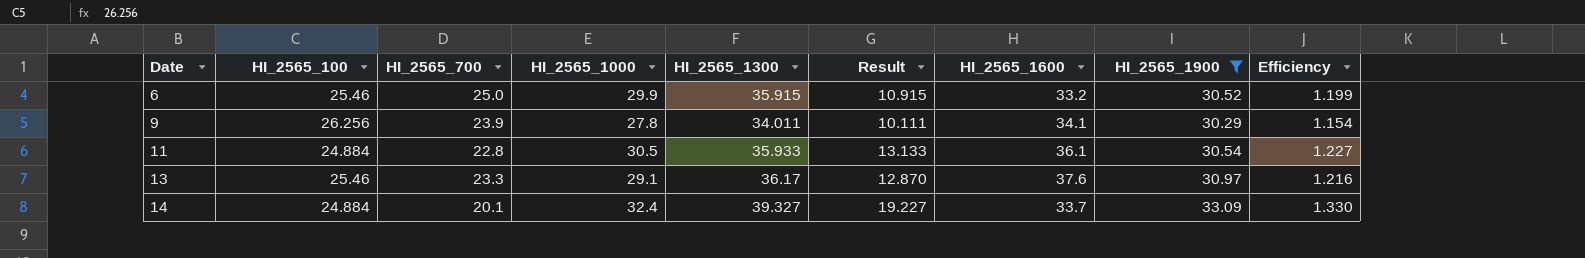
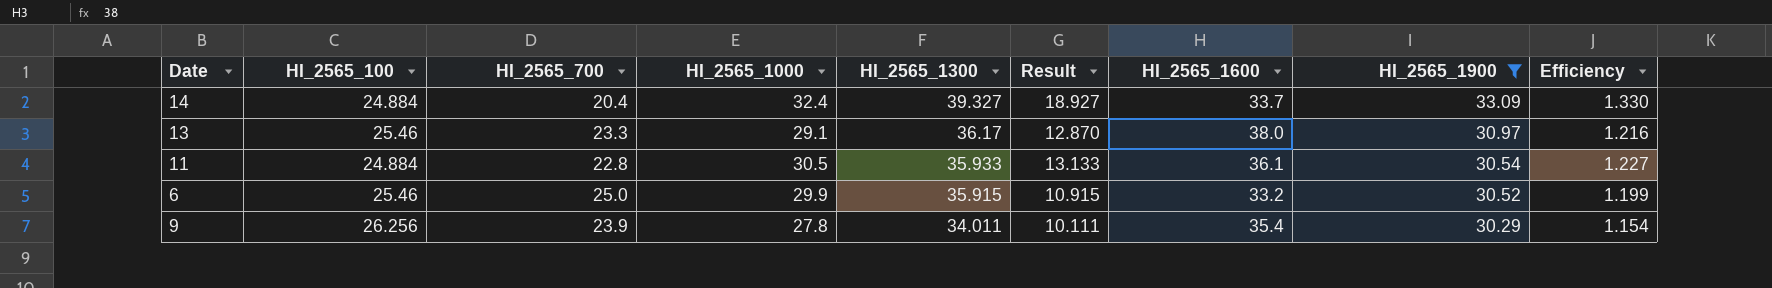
row order: Date ascending -> HI_2565_1300 descending
14 | HI_2565_700: 20.1 -> 20.4
14 | Result: 19.227 -> 18.927
13 | HI_2565_1600: 37.6 -> 38.0
9 | HI_2565_1600: 34.1 -> 35.4

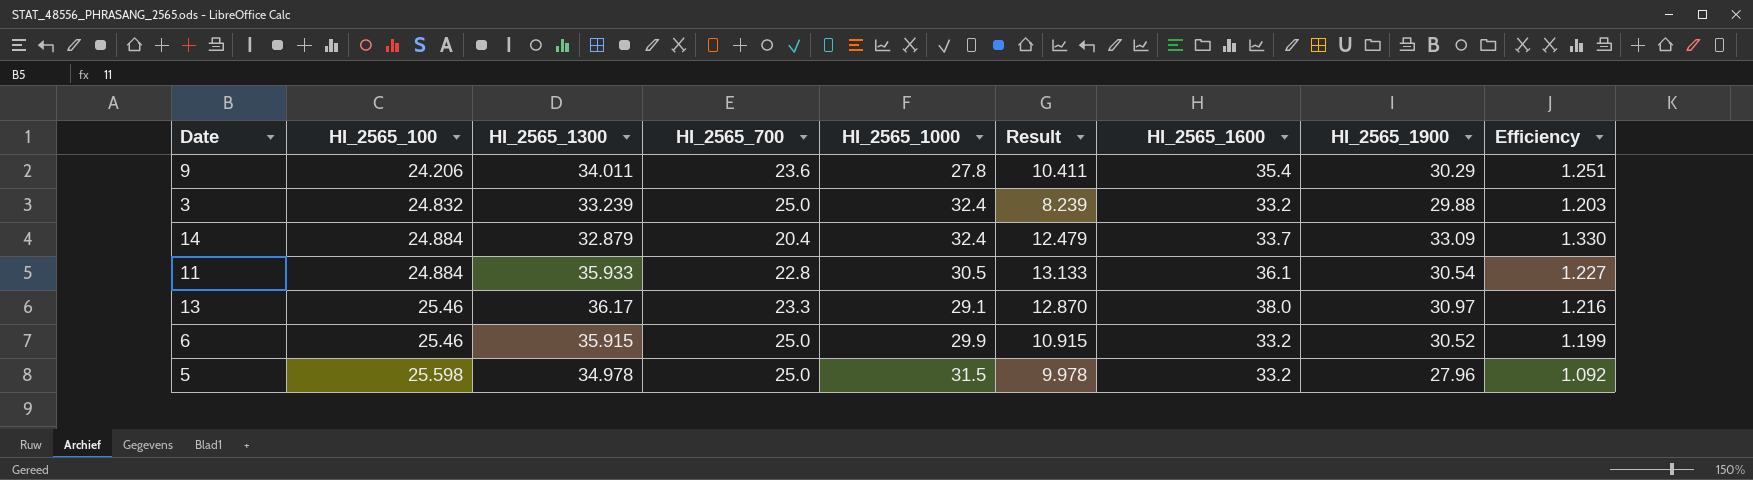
filter: HI_2565_1900 >= 30.29 -> none
row order: HI_2565_1300 descending -> HI_2565_100 ascending
column HI_2565_1300 | position: 5 -> 3
9 | HI_2565_100: 26.256 -> 24.206
9 | HI_2565_700: 23.9 -> 23.6
9 | Result: 10.111 -> 10.411
9 | Efficiency: 1.154 -> 1.251
14 | HI_2565_1300: 39.327 -> 32.879
14 | Result: 18.927 -> 12.479

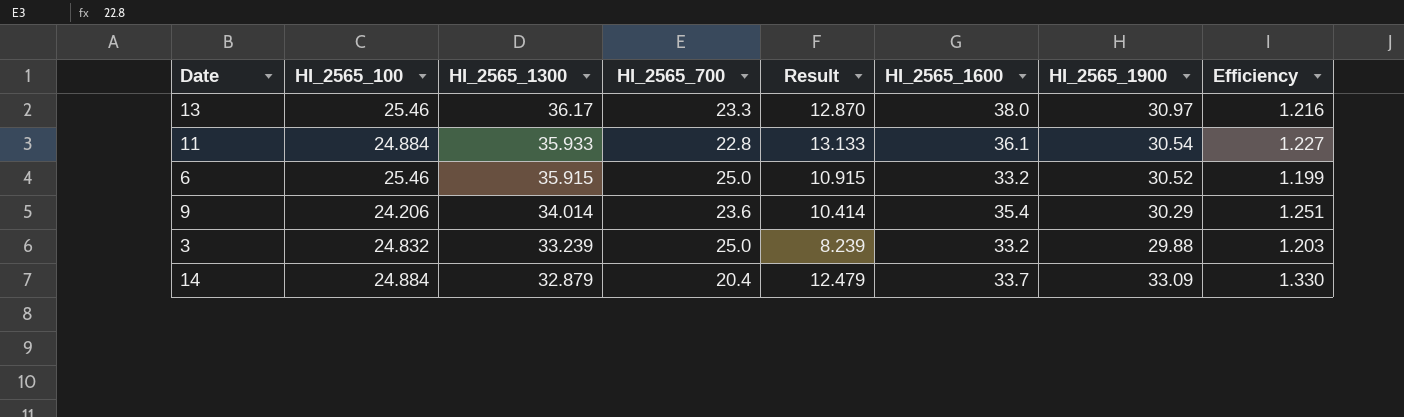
row order: HI_2565_100 ascending -> HI_2565_1300 descending
column HI_2565_1000 | position: 5 -> none
row 5: 25.598 | 34.978 | 25.0 | 31.5 | 9.978 | 33.2 | 27.96 | 1.092 -> none
9 | HI_2565_1300: 34.011 -> 34.014
9 | Result: 10.411 -> 10.414

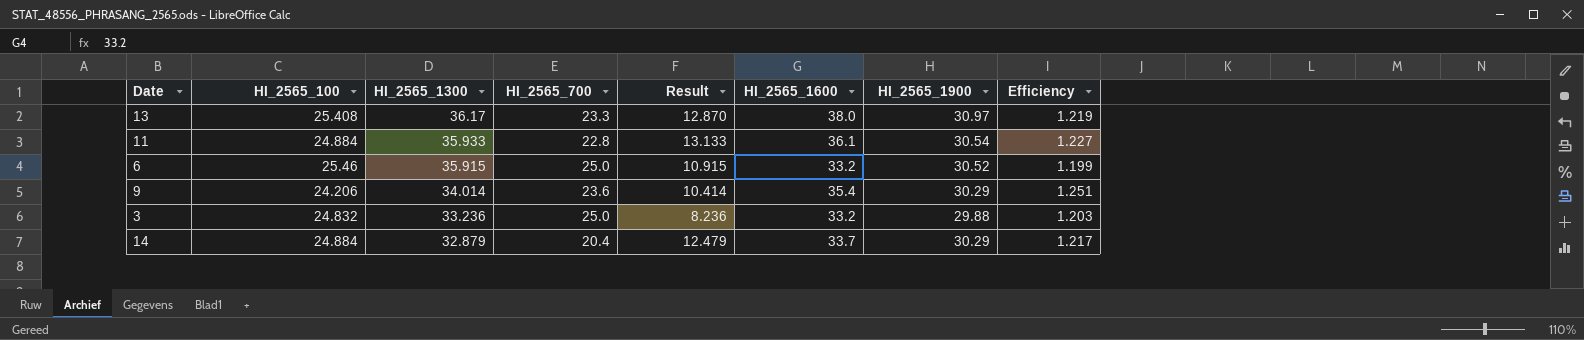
13 | HI_2565_100: 25.46 -> 25.408
13 | Efficiency: 1.216 -> 1.219
3 | HI_2565_1300: 33.239 -> 33.236
3 | Result: 8.239 -> 8.236
14 | HI_2565_1900: 33.09 -> 30.29
14 | Efficiency: 1.330 -> 1.217

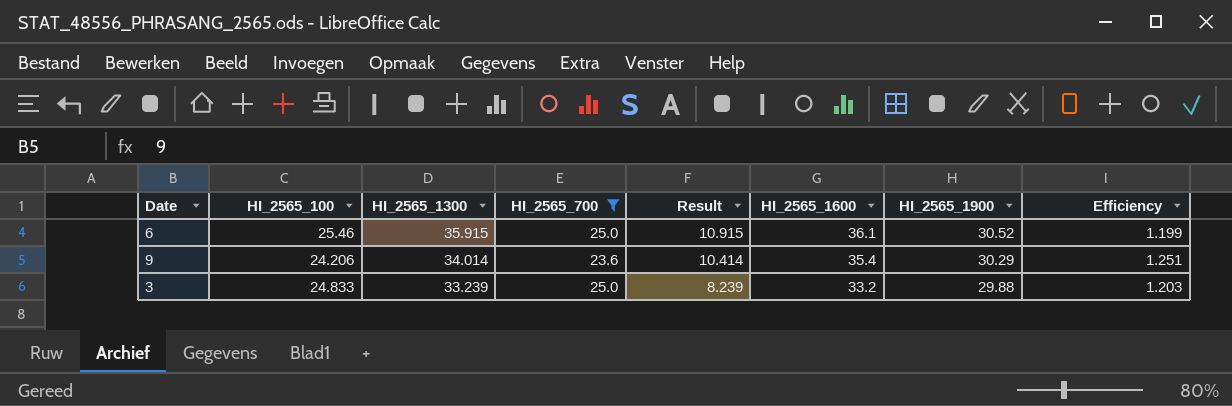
filter: none -> HI_2565_700 >= 23.6
6 | HI_2565_1600: 33.2 -> 36.1
3 | HI_2565_100: 24.832 -> 24.833
3 | HI_2565_1300: 33.236 -> 33.239
3 | Result: 8.236 -> 8.239

